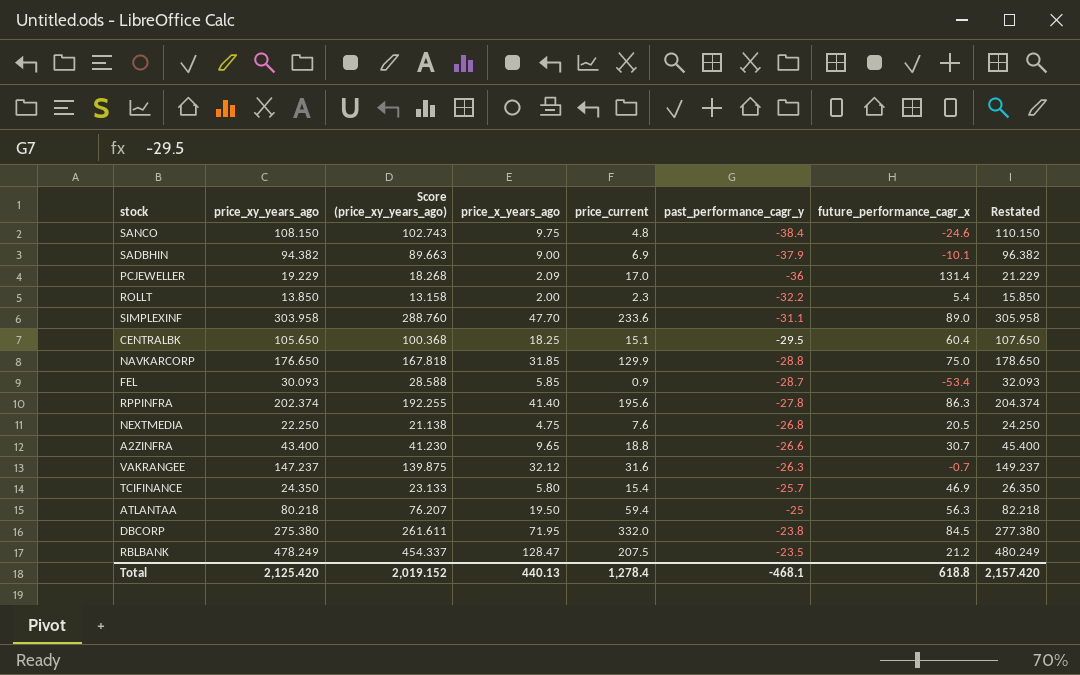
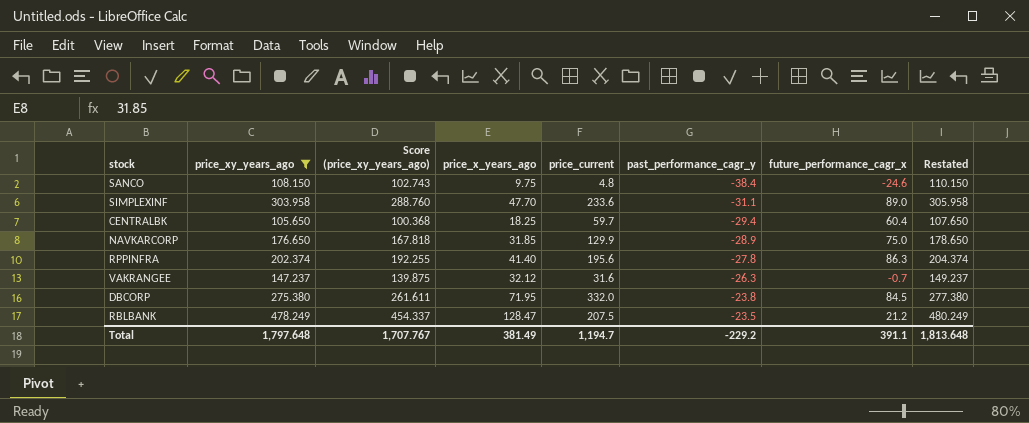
filter: none -> price_xy_years_ago >= 105.650
CENTRALBK | price_current: 15.1 -> 59.7
CENTRALBK | past_performance_cagr_y: -29.5 -> -29.4
NAVKARCORP | past_performance_cagr_y: -28.8 -> -28.9
Total | price_xy_years_ago: 2,125.420 -> 1,797.648
Total | Score (price_xy_years_ago): 2,019.152 -> 1,707.767
Total | price_x_years_ago: 440.13 -> 381.49
Total | price_current: 1,278.4 -> 1,194.7
Total | past_performance_cagr_y: -468.1 -> -229.2
Total | future_performance_cagr_x: 618.8 -> 391.1
Total | Restated: 2,157.420 -> 1,813.648

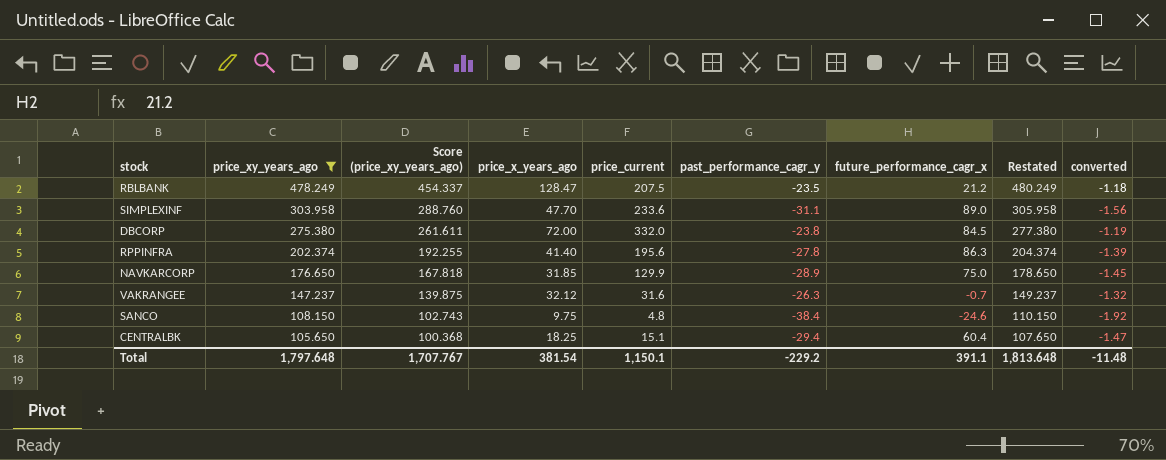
row order: past_performance_cagr_y ascending -> price_xy_years_ago descending
column converted | formula: none -> [past_performance_cagr_y] * 0.05
DBCORP | price_x_years_ago: 71.95 -> 72.00
CENTRALBK | price_current: 59.7 -> 15.1
Total | price_x_years_ago: 381.49 -> 381.54
Total | price_current: 1,194.7 -> 1,150.1

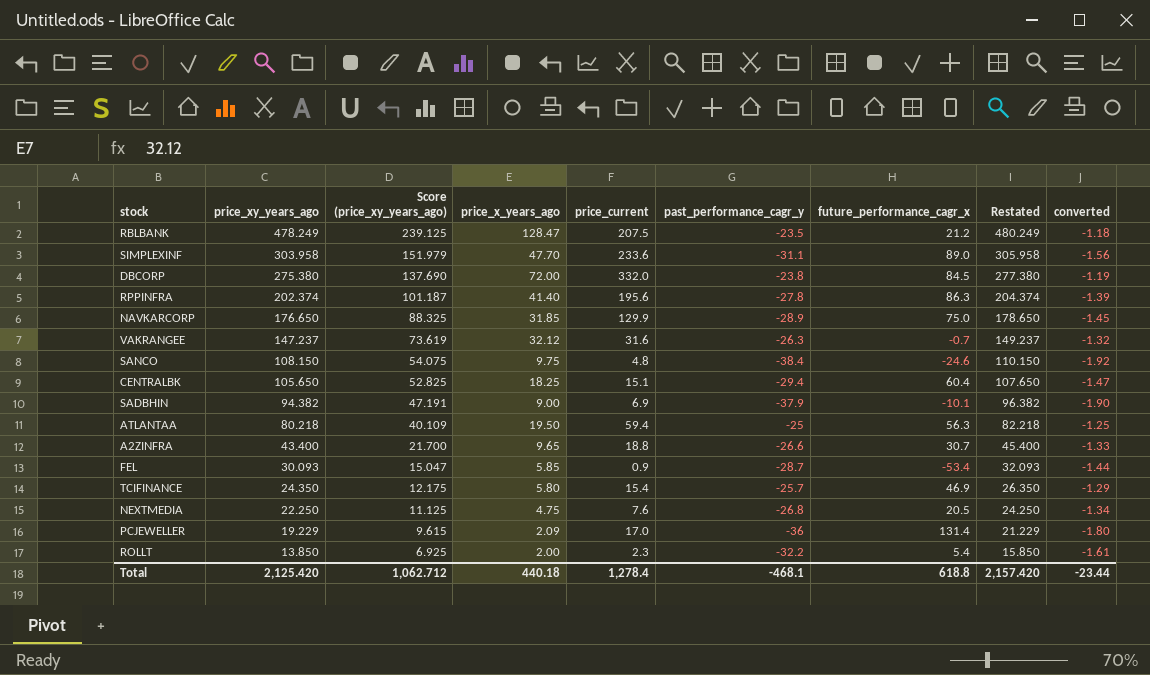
filter: price_xy_years_ago >= 105.650 -> none
column Score (price_xy_years_ago) | formula: [price_xy_years_ago] * 0.95 -> [price_xy_years_ago] * 0.5
Total | price_xy_years_ago: 1,797.648 -> 2,125.420
Total | Score (price_xy_years_ago): 1,707.767 -> 1,062.712
Total | price_x_years_ago: 381.54 -> 440.18
Total | price_current: 1,150.1 -> 1,278.4
Total | past_performance_cagr_y: -229.2 -> -468.1
Total | future_performance_cagr_x: 391.1 -> 618.8
Total | Restated: 1,813.648 -> 2,157.420
Total | converted: -11.48 -> -23.44

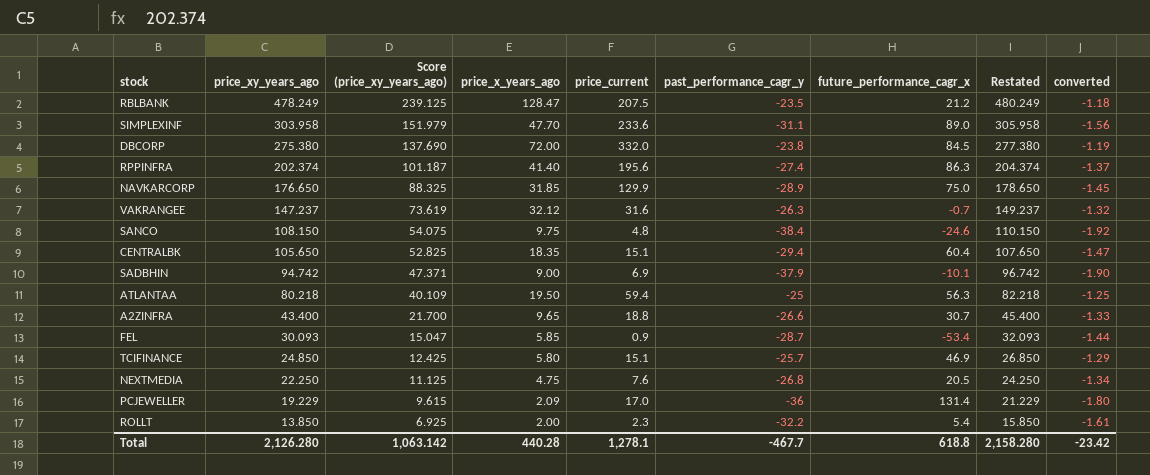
RPPINFRA | past_performance_cagr_y: -27.8 -> -27.4
RPPINFRA | converted: -1.39 -> -1.37
CENTRALBK | price_x_years_ago: 18.25 -> 18.35
SADBHIN | price_xy_years_ago: 94.382 -> 94.742
SADBHIN | Score (price_xy_years_ago): 47.191 -> 47.371
SADBHIN | Restated: 96.382 -> 96.742
TCIFINANCE | price_xy_years_ago: 24.350 -> 24.850
TCIFINANCE | Score (price_xy_years_ago): 12.175 -> 12.425
TCIFINANCE | price_current: 15.4 -> 15.1
TCIFINANCE | Restated: 26.350 -> 26.850
Total | price_xy_years_ago: 2,125.420 -> 2,126.280
Total | Score (price_xy_years_ago): 1,062.712 -> 1,063.142
Total | price_x_years_ago: 440.18 -> 440.28
Total | price_current: 1,278.4 -> 1,278.1
Total | past_performance_cagr_y: -468.1 -> -467.7
Total | Restated: 2,157.420 -> 2,158.280
Total | converted: -23.44 -> -23.42

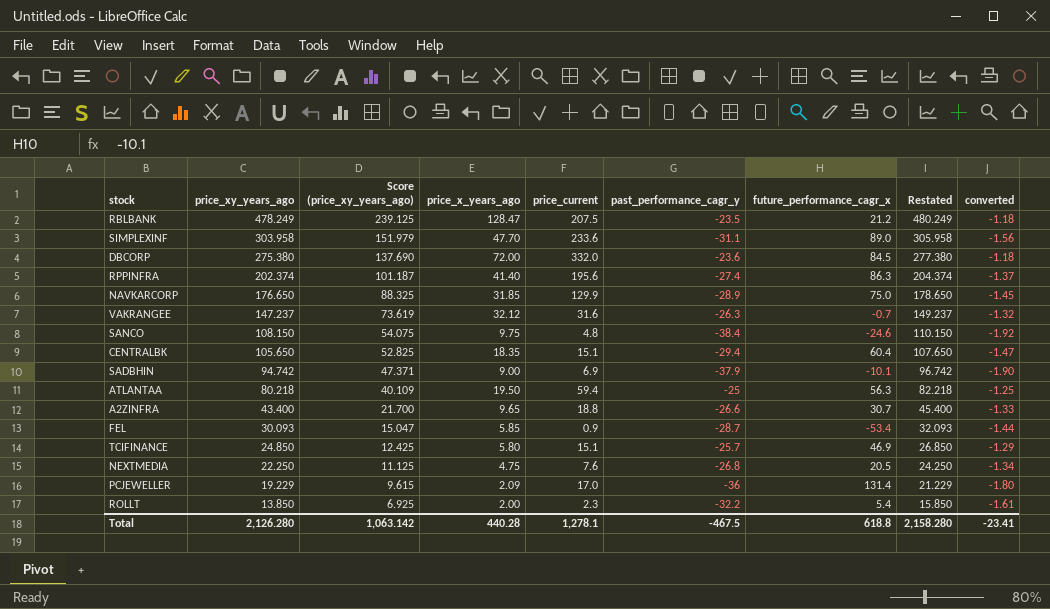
DBCORP | past_performance_cagr_y: -23.8 -> -23.6
DBCORP | converted: -1.19 -> -1.18
Total | past_performance_cagr_y: -467.7 -> -467.5
Total | converted: -23.42 -> -23.41

